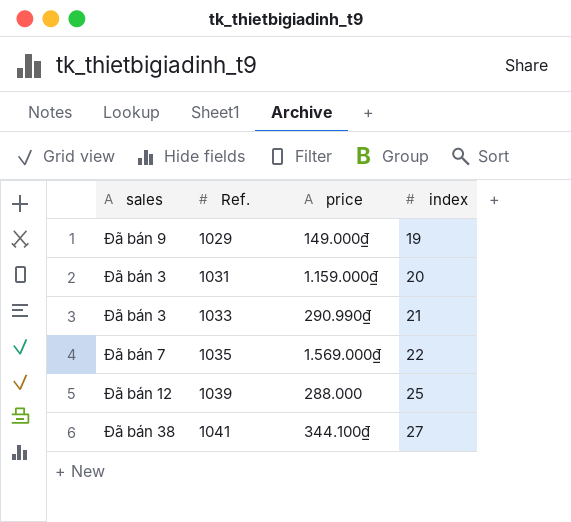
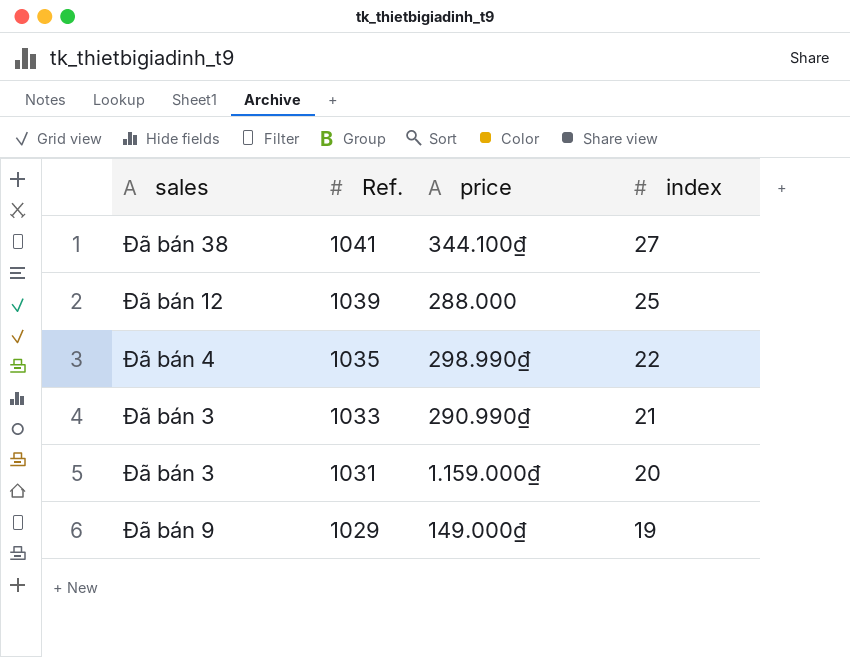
row order: Ref. ascending -> Ref. descending
1035 | sales: Đã bán 7 -> Đã bán 4
1035 | price: 1.569.000₫ -> 298.990₫

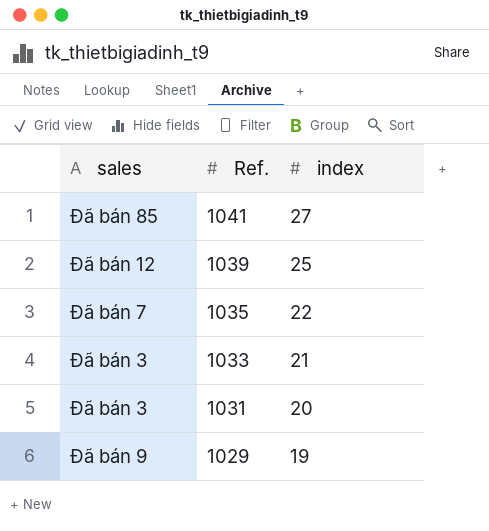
column price | position: 3 -> none
1041 | sales: Đã bán 38 -> Đã bán 85
1035 | sales: Đã bán 4 -> Đã bán 7

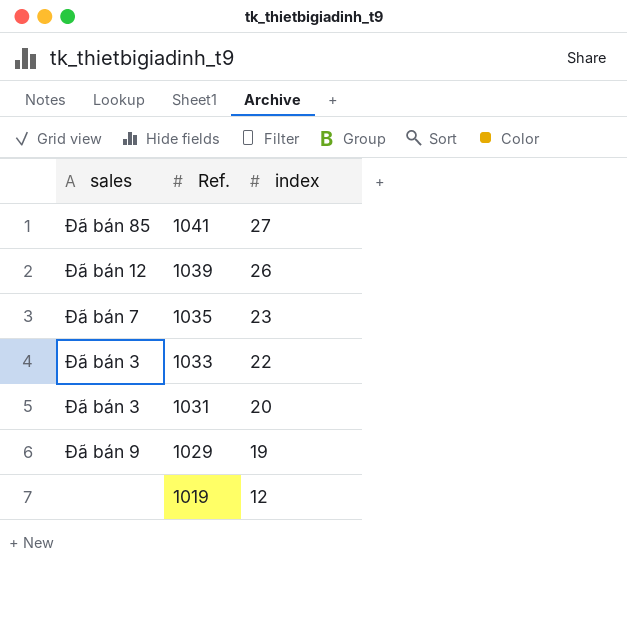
1039 | index: 25 -> 26
1035 | index: 22 -> 23
1033 | index: 21 -> 22
row 1019: none -> none | 12

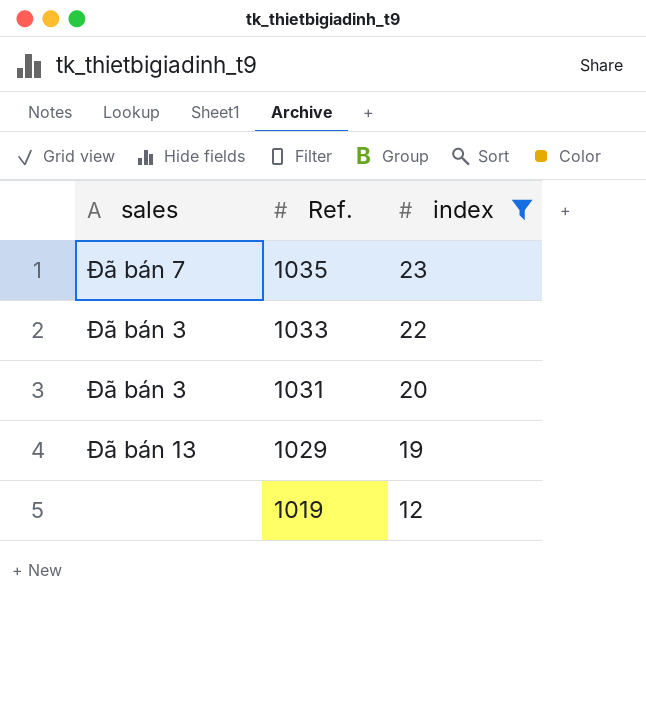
filter: none -> index <= 23
1029 | sales: Đã bán 9 -> Đã bán 13

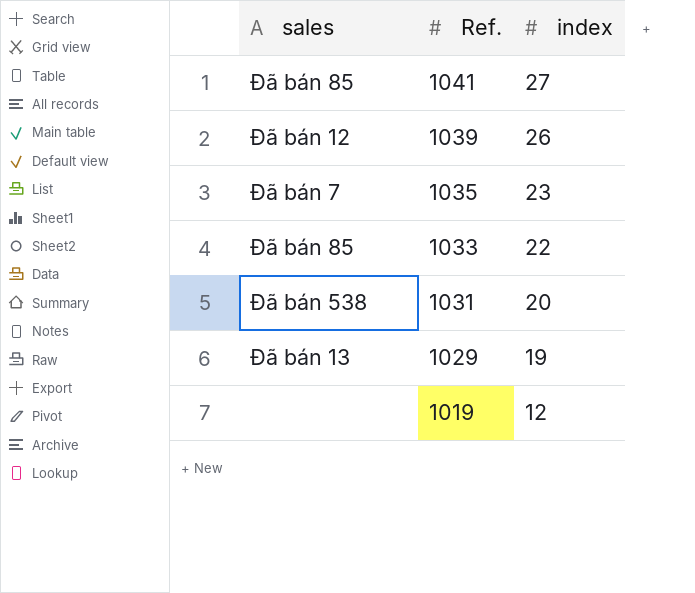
filter: index <= 23 -> none
1033 | sales: Đã bán 3 -> Đã bán 85
1031 | sales: Đã bán 3 -> Đã bán 538

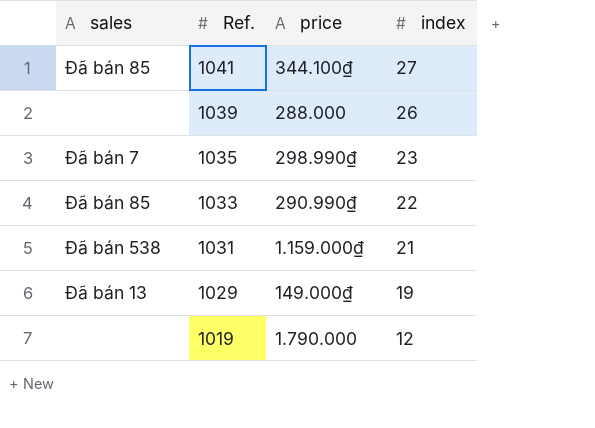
column price | position: none -> 3
1039 | sales: Đã bán 12 -> none
1031 | index: 20 -> 21

